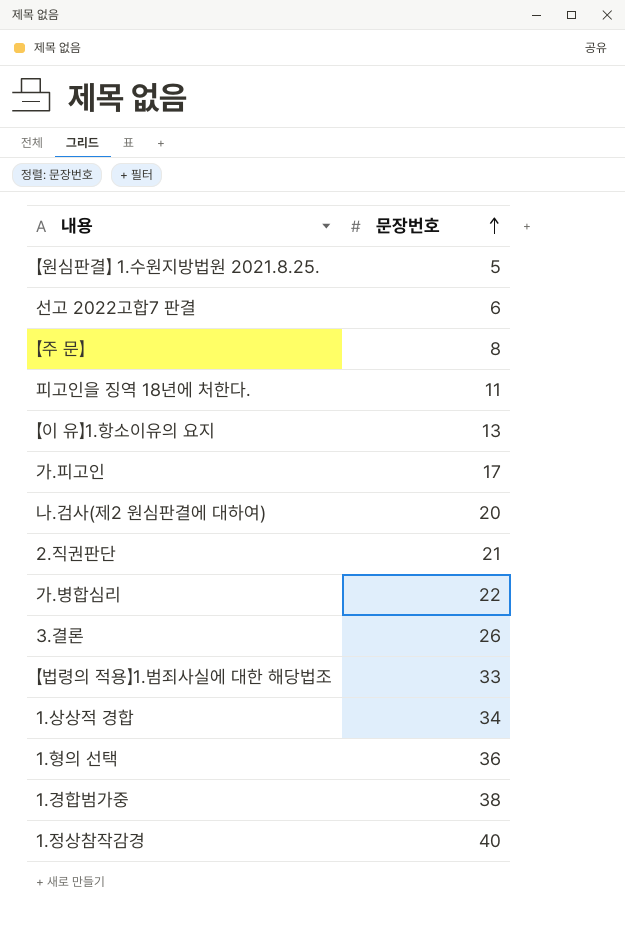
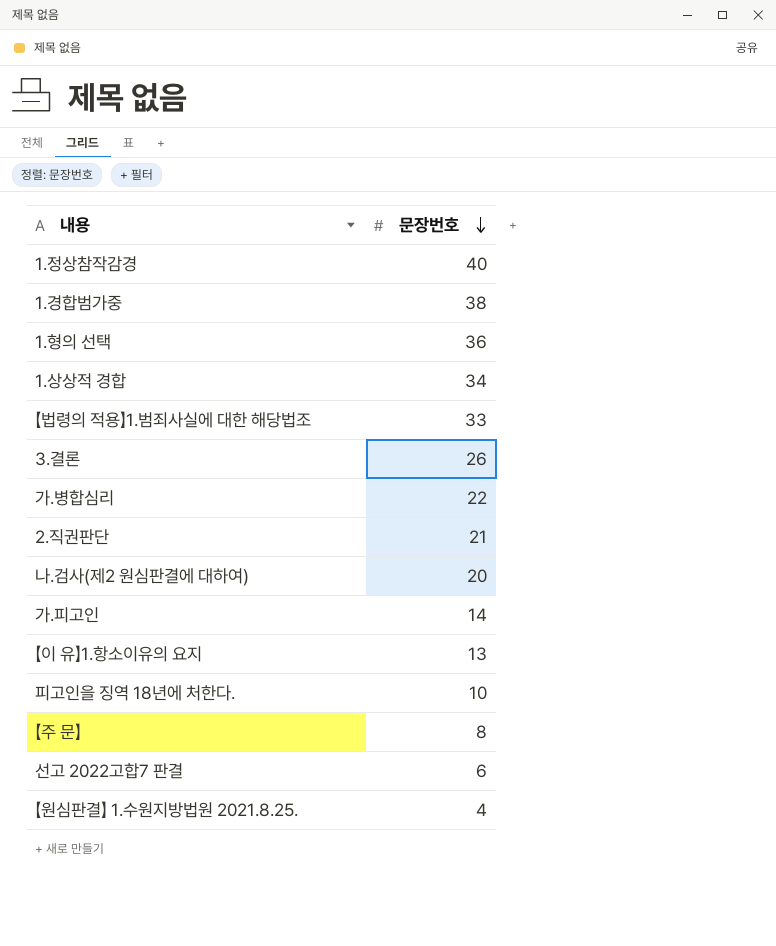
row order: 문장번호 ascending -> 문장번호 descending
가.피고인 | 문장번호: 17 -> 14
피고인을 징역 18년에 처한다. | 문장번호: 11 -> 10
【원심판결】 1.수원지방법원 2021.8.25. | 문장번호: 5 -> 4

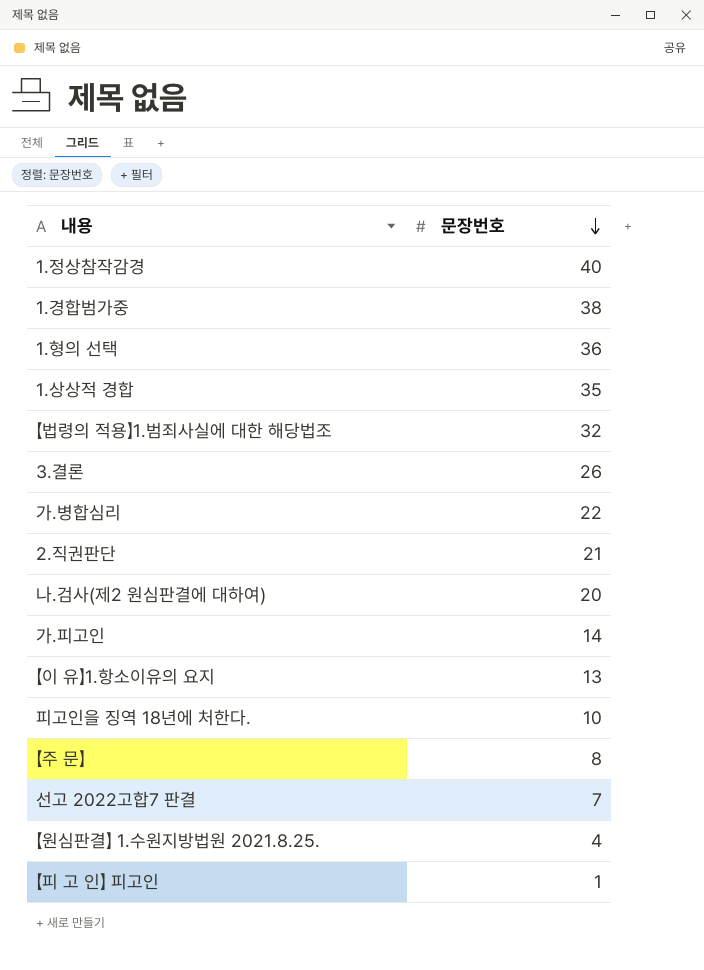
1.상상적 경합 | 문장번호: 34 -> 35
【법령의 적용】1.범죄사실에 대한 해당법조 | 문장번호: 33 -> 32
선고 2022고합7 판결 | 문장번호: 6 -> 7
row 【피 고 인】 피고인: none -> 1

